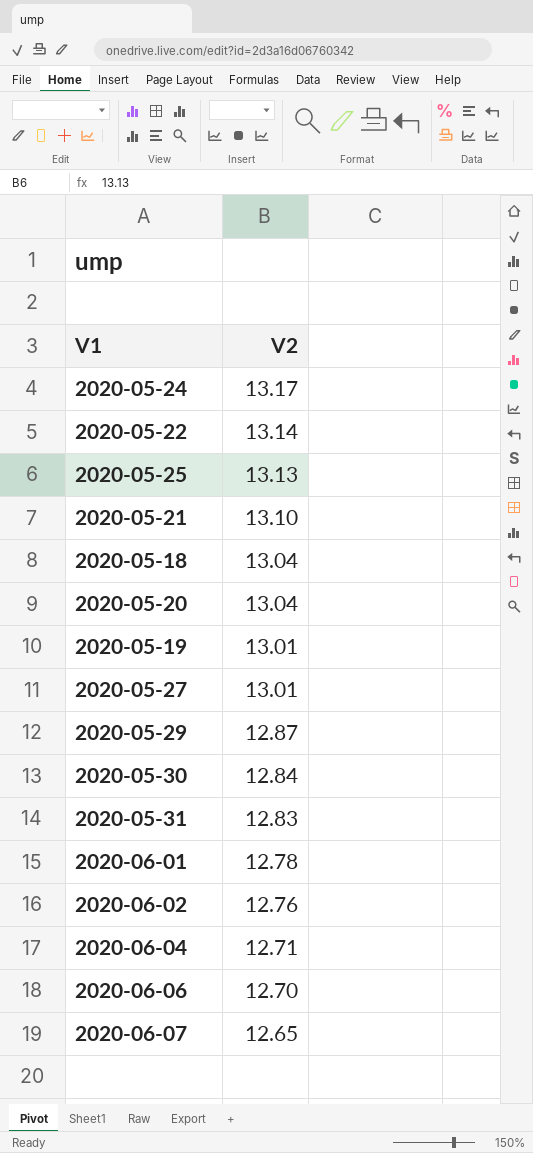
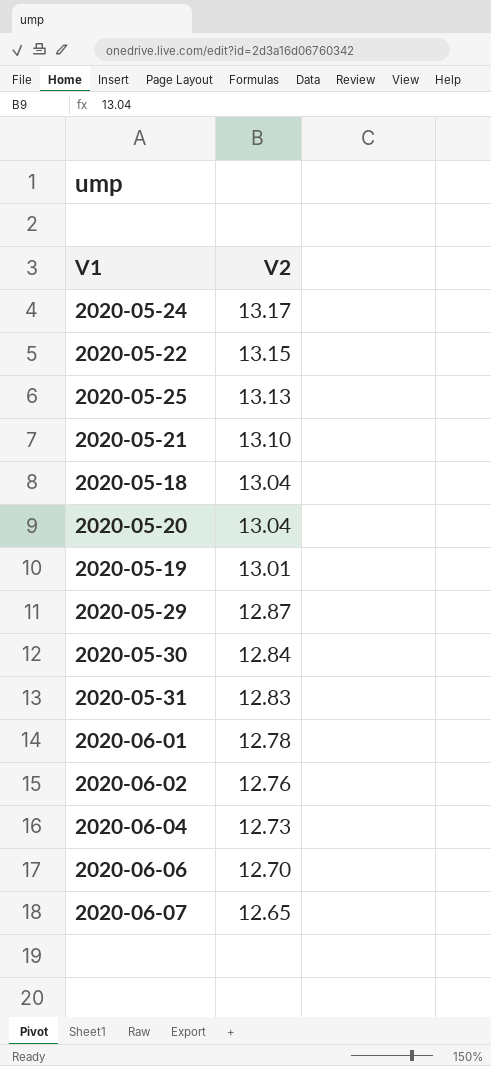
row 2020-05-27: 13.01 -> none
2020-05-22 | V2: 13.14 -> 13.15
2020-06-04 | V2: 12.71 -> 12.73

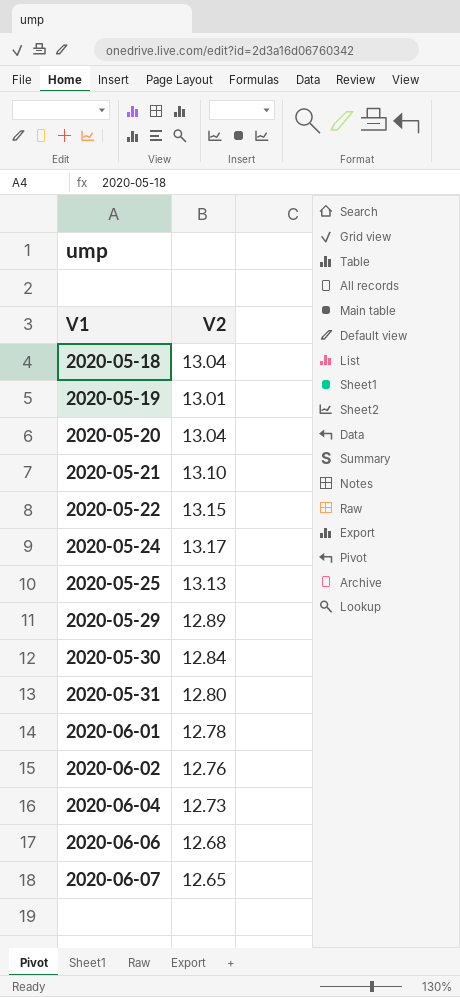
row order: V2 descending -> V1 ascending
2020-05-29 | V2: 12.87 -> 12.89
2020-05-31 | V2: 12.83 -> 12.80
2020-06-06 | V2: 12.70 -> 12.68

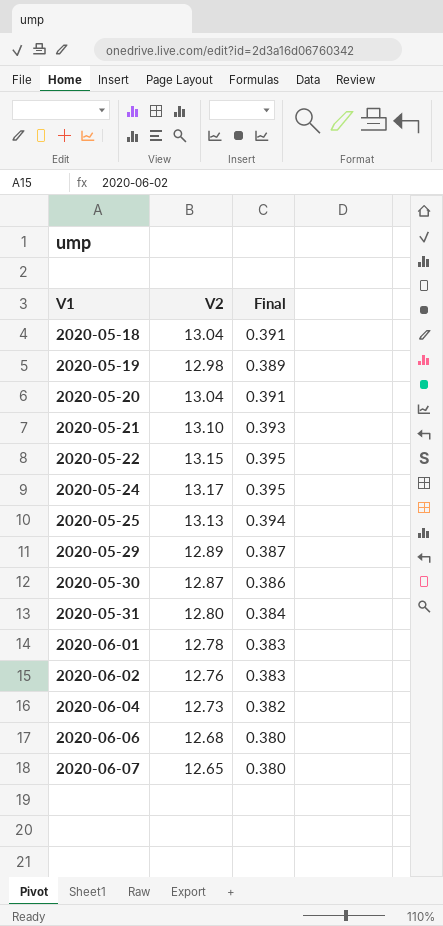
column Final | formula: none -> [V2] * 0.03
2020-05-19 | V2: 13.01 -> 12.98
2020-05-30 | V2: 12.84 -> 12.87

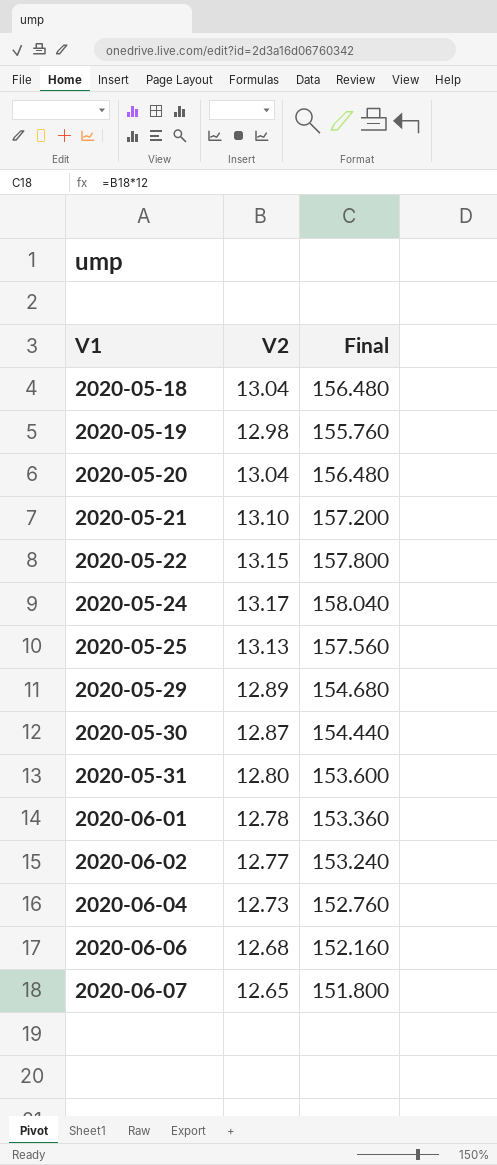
column Final | formula: [V2] * 0.03 -> [V2] * 12
2020-06-02 | V2: 12.76 -> 12.77

